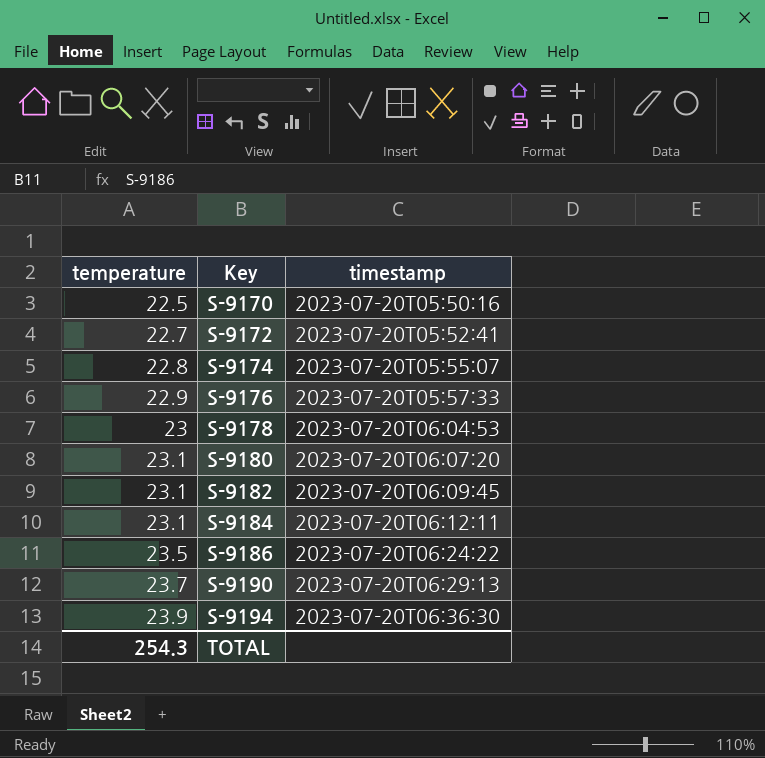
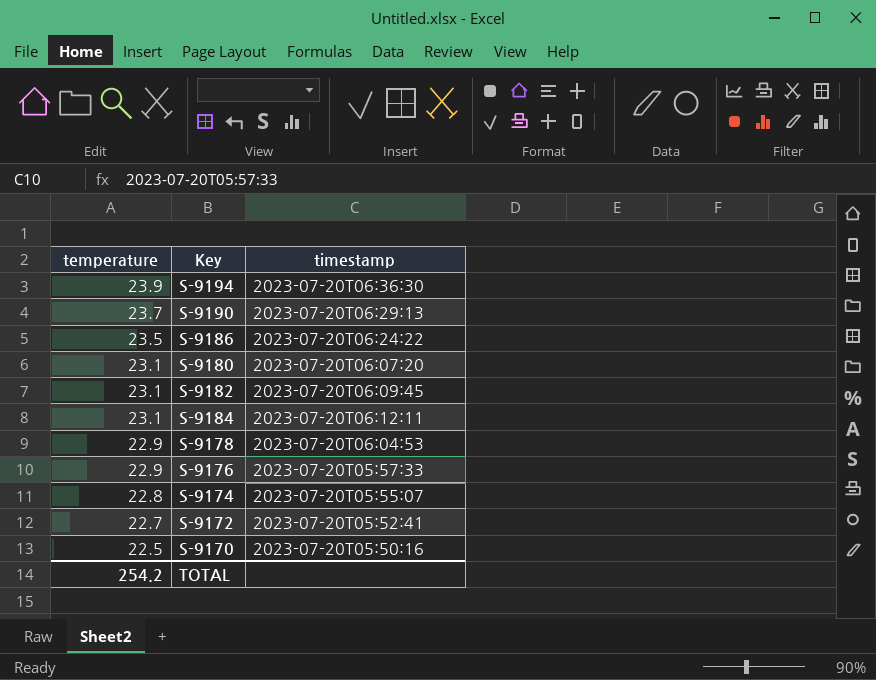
row order: temperature ascending -> temperature descending
S-9178 | temperature: 23 -> 22.9
TOTAL | temperature: 254.3 -> 254.2

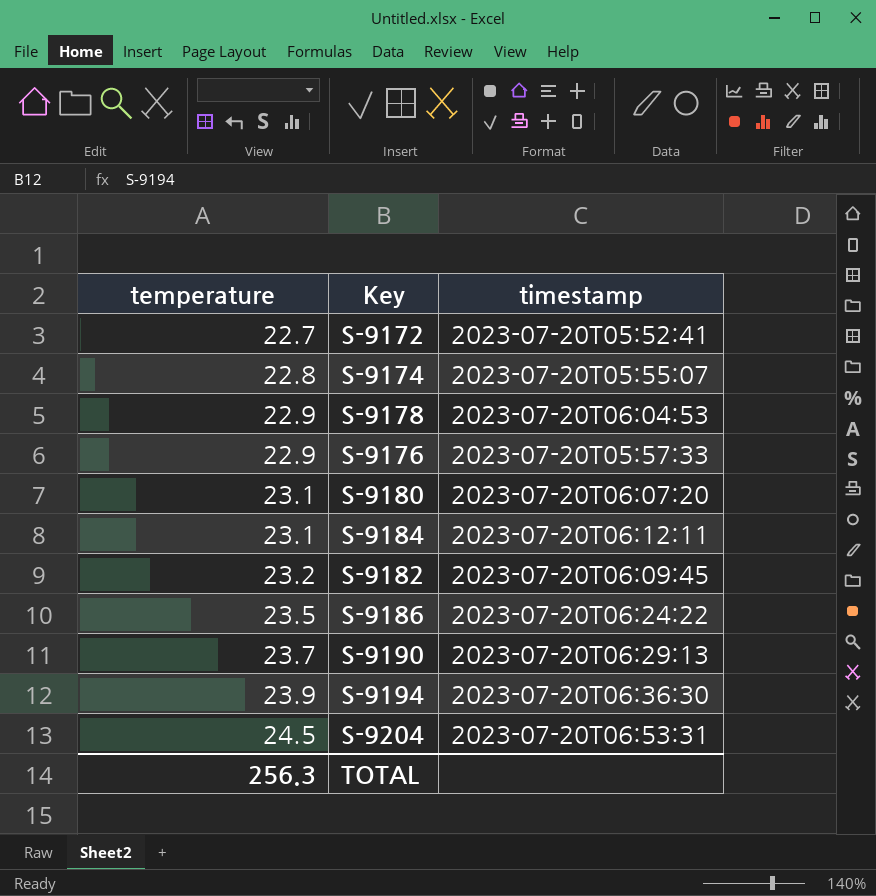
row order: temperature descending -> temperature ascending
row S-9170: 22.5 | 2023-07-20T05:50:16 -> none
S-9182 | temperature: 23.1 -> 23.2
row S-9204: none -> 24.5 | 2023-07-20T06:53:31
TOTAL | temperature: 254.2 -> 256.3

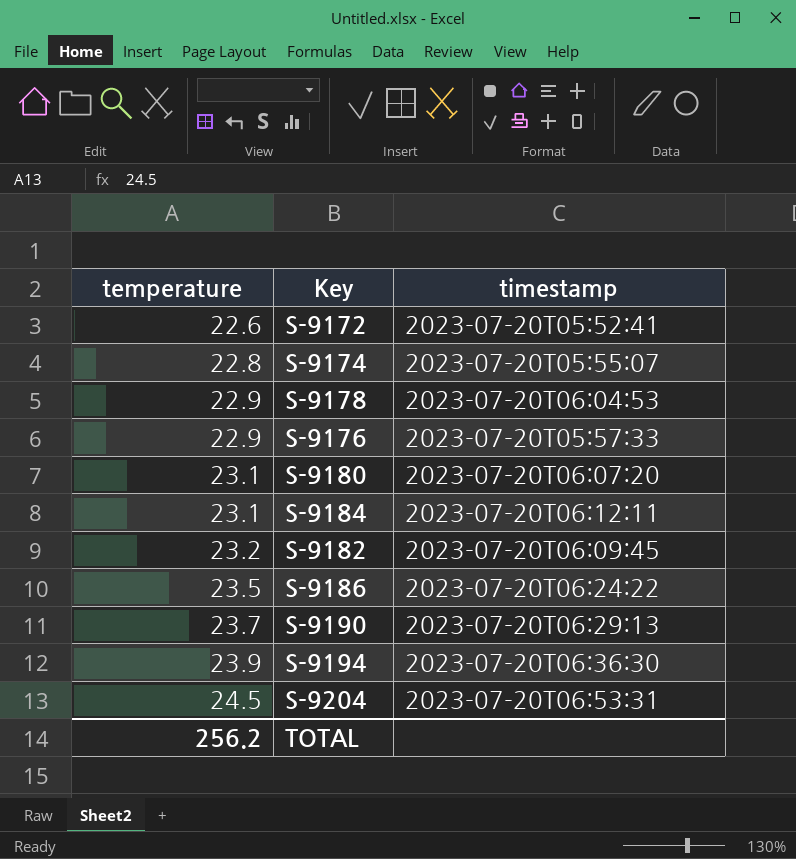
S-9172 | temperature: 22.7 -> 22.6
TOTAL | temperature: 256.3 -> 256.2

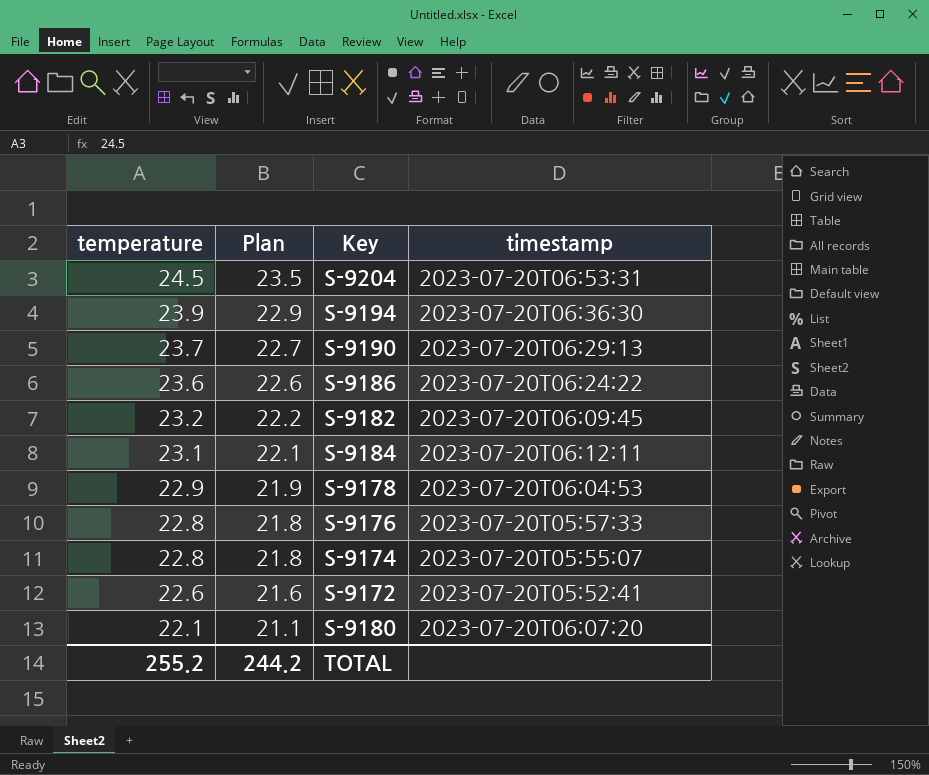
row order: temperature ascending -> temperature descending
column Plan | formula: none -> [temperature] - 1
S-9186 | temperature: 23.5 -> 23.6
S-9176 | temperature: 22.9 -> 22.8
S-9180 | temperature: 23.1 -> 22.1
TOTAL | temperature: 256.2 -> 255.2

